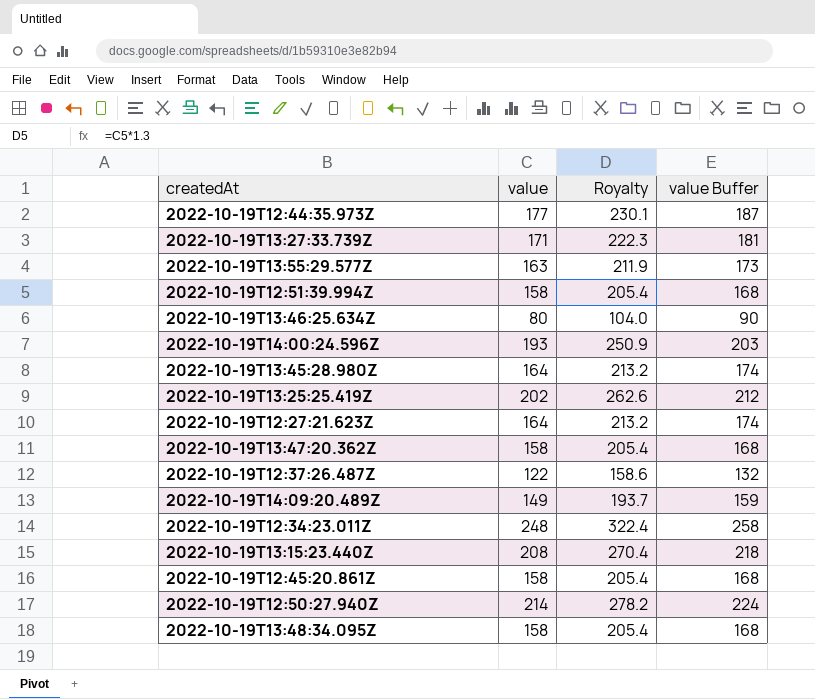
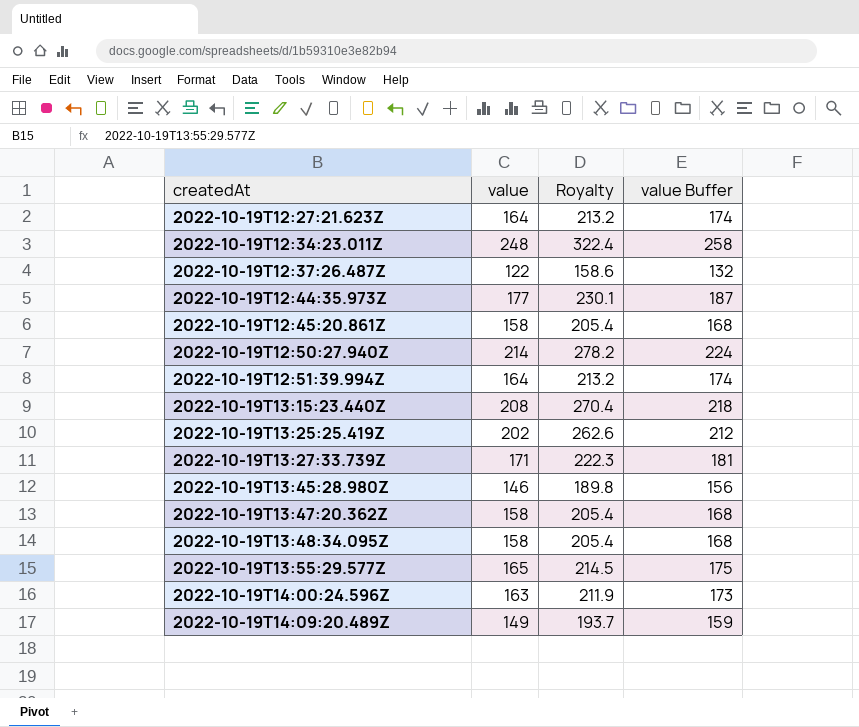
row order: none -> createdAt ascending
row 2022-10-19T13:46:25.634Z: 80 | 104.0 | 90 -> none
2022-10-19T12:51:39.994Z | value: 158 -> 164
2022-10-19T12:51:39.994Z | Royalty: 205.4 -> 213.2
2022-10-19T12:51:39.994Z | value Buffer: 168 -> 174
2022-10-19T13:45:28.980Z | value: 164 -> 146
2022-10-19T13:45:28.980Z | Royalty: 213.2 -> 189.8
2022-10-19T13:45:28.980Z | value Buffer: 174 -> 156
2022-10-19T13:55:29.577Z | value: 163 -> 165
2022-10-19T13:55:29.577Z | Royalty: 211.9 -> 214.5
2022-10-19T13:55:29.577Z | value Buffer: 173 -> 175
2022-10-19T14:00:24.596Z | value: 193 -> 163
2022-10-19T14:00:24.596Z | Royalty: 250.9 -> 211.9
2022-10-19T14:00:24.596Z | value Buffer: 203 -> 173

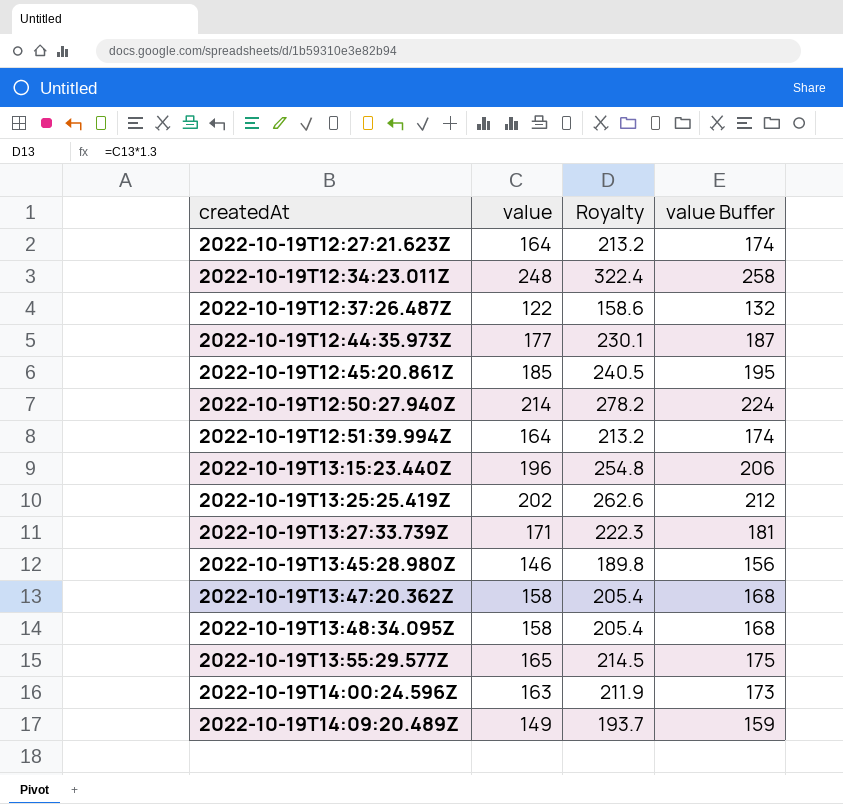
2022-10-19T12:45:20.861Z | value: 158 -> 185
2022-10-19T12:45:20.861Z | Royalty: 205.4 -> 240.5
2022-10-19T12:45:20.861Z | value Buffer: 168 -> 195
2022-10-19T13:15:23.440Z | value: 208 -> 196
2022-10-19T13:15:23.440Z | Royalty: 270.4 -> 254.8
2022-10-19T13:15:23.440Z | value Buffer: 218 -> 206

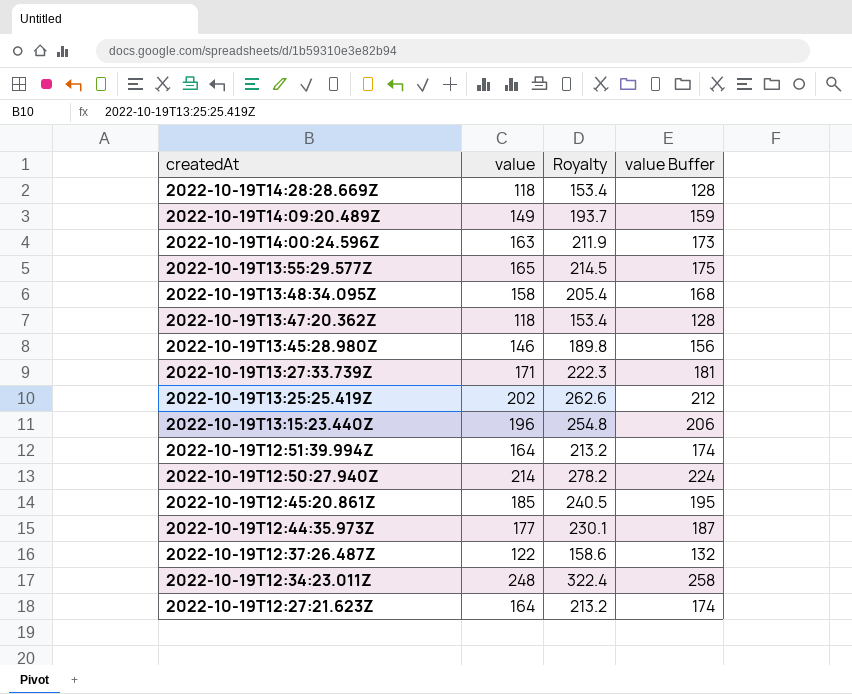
row order: createdAt ascending -> createdAt descending
row 2022-10-19T14:28:28.669Z: none -> 118 | 153.4 | 128
2022-10-19T13:47:20.362Z | value: 158 -> 118
2022-10-19T13:47:20.362Z | Royalty: 205.4 -> 153.4
2022-10-19T13:47:20.362Z | value Buffer: 168 -> 128

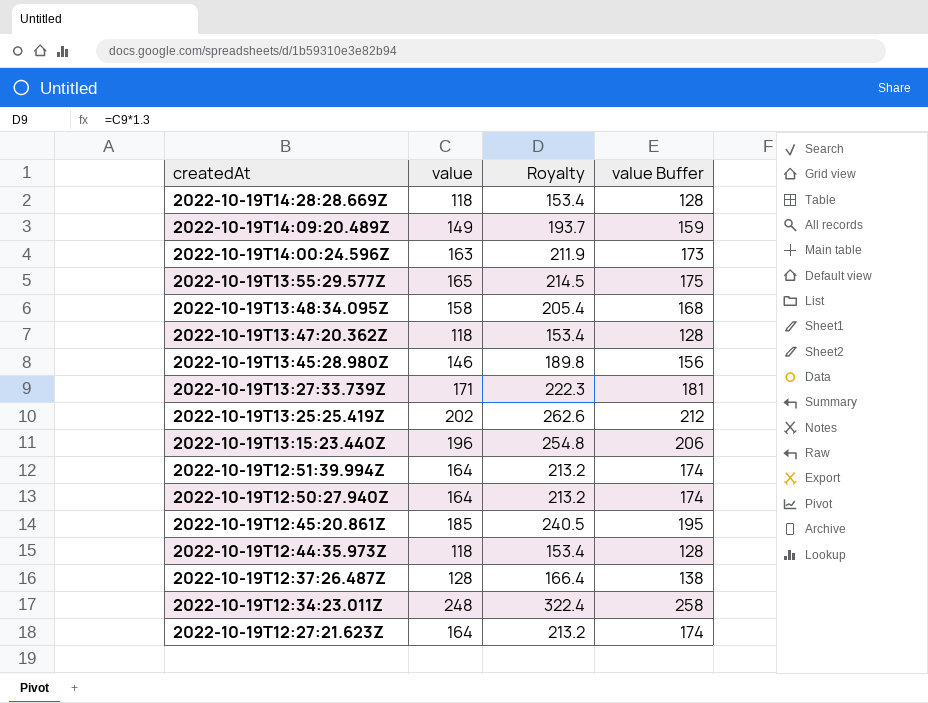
2022-10-19T12:50:27.940Z | value: 214 -> 164
2022-10-19T12:50:27.940Z | Royalty: 278.2 -> 213.2
2022-10-19T12:50:27.940Z | value Buffer: 224 -> 174
2022-10-19T12:44:35.973Z | value: 177 -> 118
2022-10-19T12:44:35.973Z | Royalty: 230.1 -> 153.4
2022-10-19T12:44:35.973Z | value Buffer: 187 -> 128
2022-10-19T12:37:26.487Z | value: 122 -> 128
2022-10-19T12:37:26.487Z | Royalty: 158.6 -> 166.4
2022-10-19T12:37:26.487Z | value Buffer: 132 -> 138

